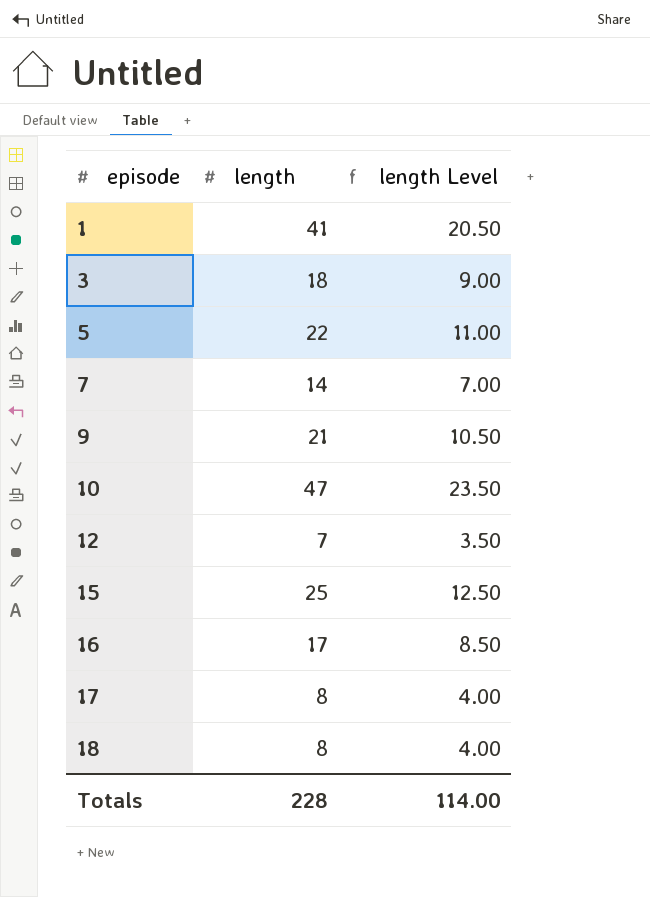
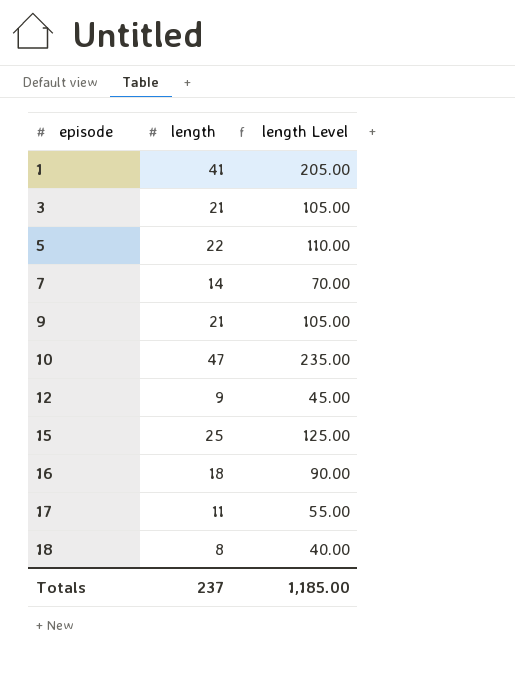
column length Level | formula: [length] * 0.5 -> [length] * 5
3 | length: 18 -> 21
12 | length: 7 -> 9
16 | length: 17 -> 18
17 | length: 8 -> 11
Totals | length: 228 -> 237
Totals | length Level: 114.00 -> 1,185.00

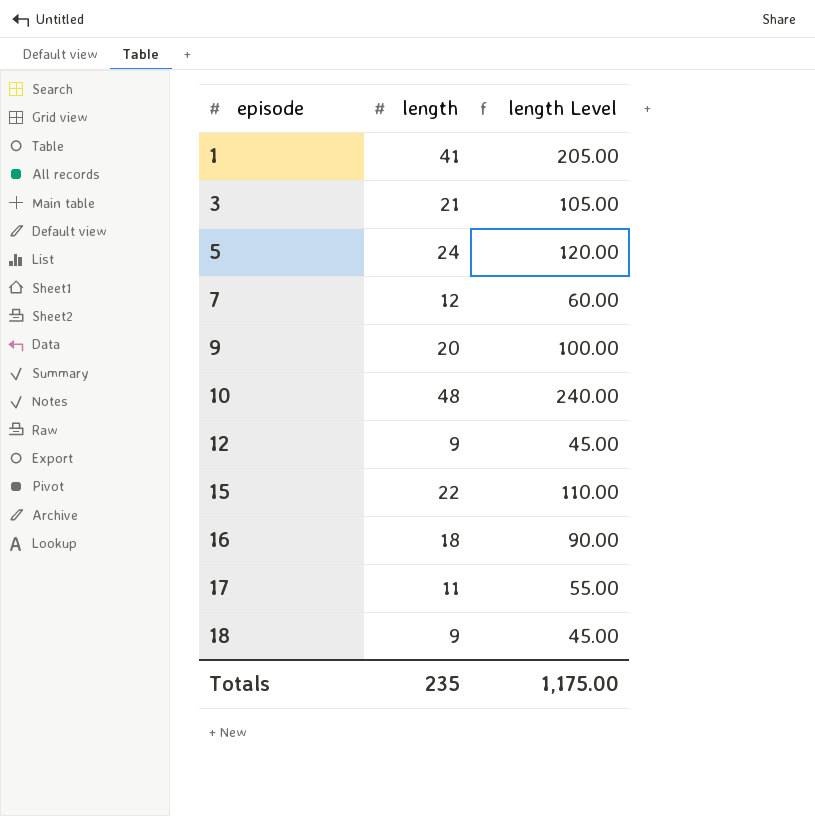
5 | length: 22 -> 24
5 | length Level: 110.00 -> 120.00
7 | length: 14 -> 12
7 | length Level: 70.00 -> 60.00
9 | length: 21 -> 20
9 | length Level: 105.00 -> 100.00
10 | length: 47 -> 48
10 | length Level: 235.00 -> 240.00
15 | length: 25 -> 22
15 | length Level: 125.00 -> 110.00
18 | length: 8 -> 9
18 | length Level: 40.00 -> 45.00
Totals | length: 237 -> 235
Totals | length Level: 1,185.00 -> 1,175.00

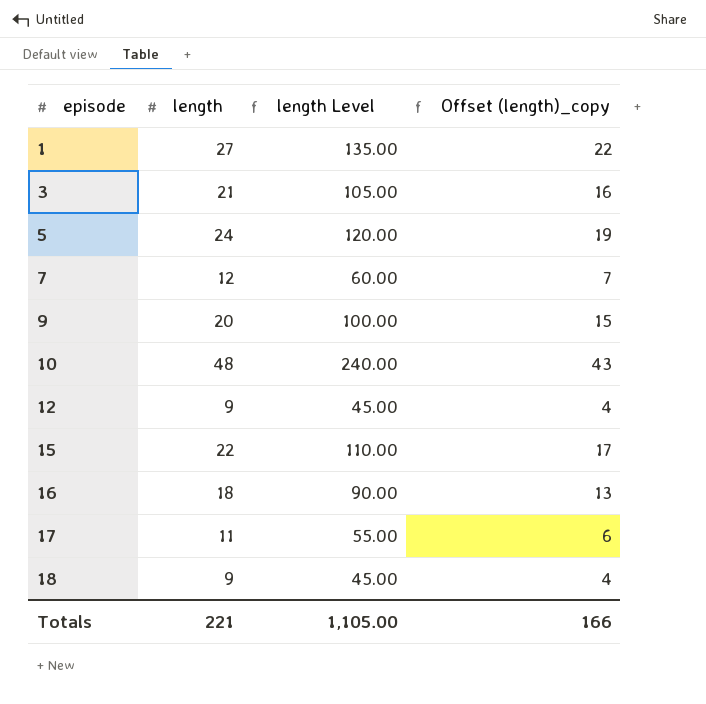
column Offset (length)_copy | formula: none -> [length] - 5
1 | length: 41 -> 27
1 | length Level: 205.00 -> 135.00
Totals | length: 235 -> 221
Totals | length Level: 1,175.00 -> 1,105.00

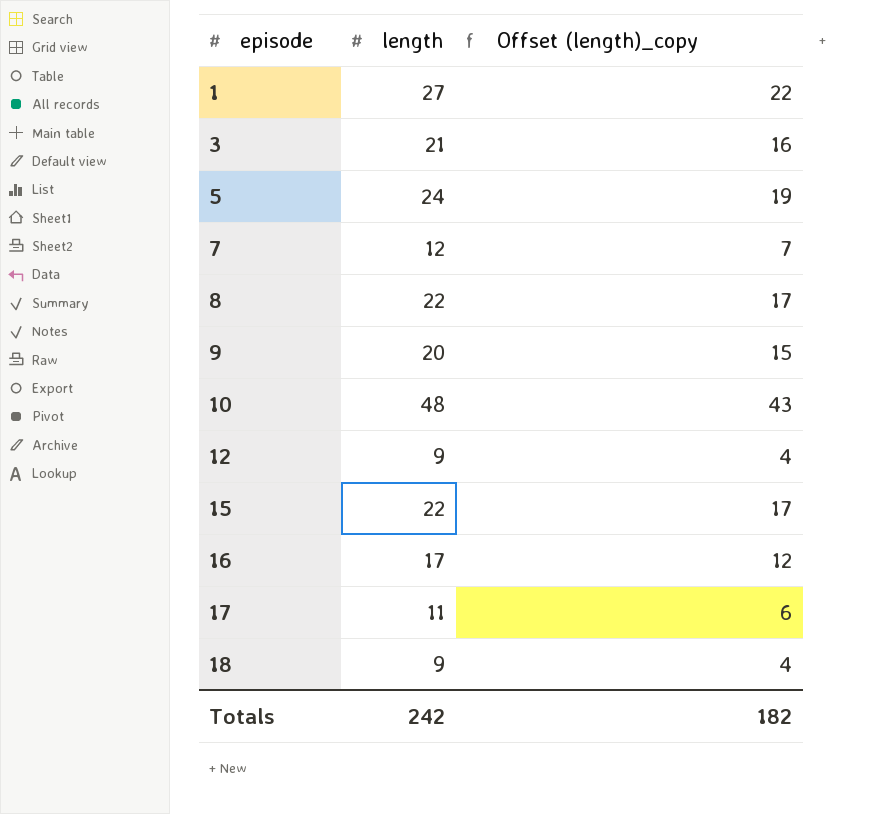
column length Level | formula: [length] * 5 -> none
row 8: none -> 22 | 17
16 | length: 18 -> 17
16 | Offset (length)_copy: 13 -> 12
Totals | length: 221 -> 242
Totals | Offset (length)_copy: 166 -> 182

